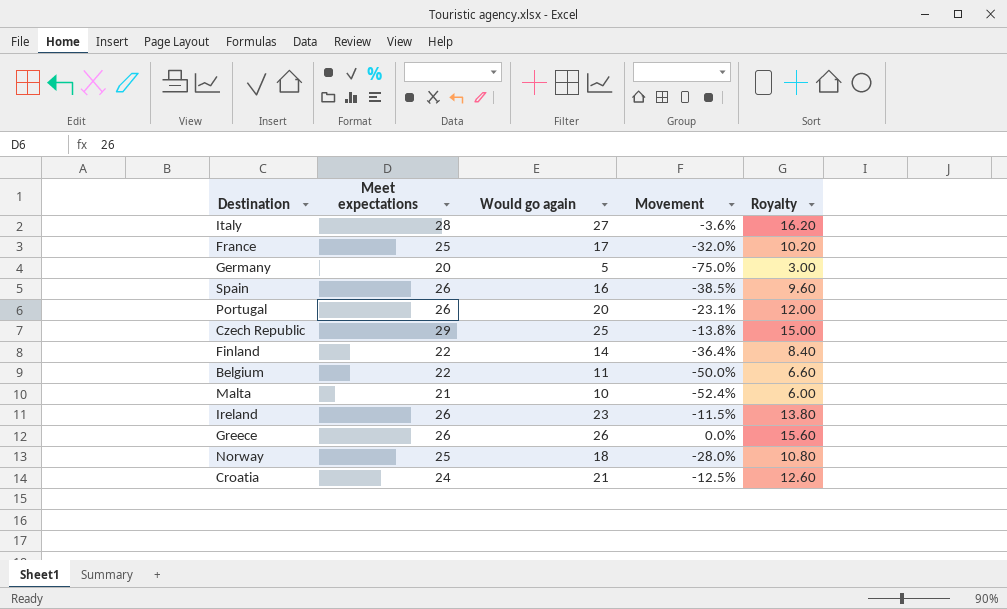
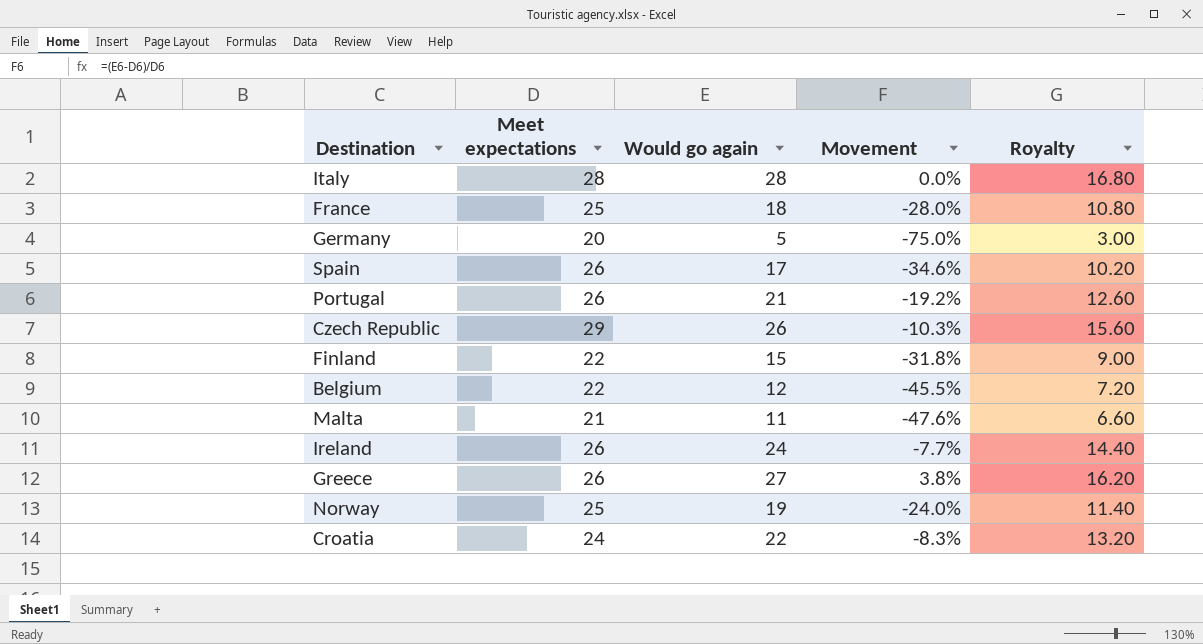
Italy | Would go again: 27 -> 28
Italy | Movement: -3.6% -> 0.0%
Italy | Royalty: 16.20 -> 16.80
France | Would go again: 17 -> 18
France | Movement: -32.0% -> -28.0%
France | Royalty: 10.20 -> 10.80
Spain | Would go again: 16 -> 17
Spain | Movement: -38.5% -> -34.6%
Spain | Royalty: 9.60 -> 10.20
Portugal | Would go again: 20 -> 21
Portugal | Movement: -23.1% -> -19.2%
Portugal | Royalty: 12.00 -> 12.60
Czech Republic | Would go again: 25 -> 26
Czech Republic | Movement: -13.8% -> -10.3%
Czech Republic | Royalty: 15.00 -> 15.60
Finland | Would go again: 14 -> 15
Finland | Movement: -36.4% -> -31.8%
Finland | Royalty: 8.40 -> 9.00
Belgium | Would go again: 11 -> 12
Belgium | Movement: -50.0% -> -45.5%
Belgium | Royalty: 6.60 -> 7.20
Malta | Would go again: 10 -> 11
Malta | Movement: -52.4% -> -47.6%
Malta | Royalty: 6.00 -> 6.60
Ireland | Would go again: 23 -> 24
Ireland | Movement: -11.5% -> -7.7%
Ireland | Royalty: 13.80 -> 14.40
Greece | Would go again: 26 -> 27
Greece | Movement: 0.0% -> 3.8%
Greece | Royalty: 15.60 -> 16.20
Norway | Would go again: 18 -> 19
Norway | Movement: -28.0% -> -24.0%
Norway | Royalty: 10.80 -> 11.40
Croatia | Would go again: 21 -> 22
Croatia | Movement: -12.5% -> -8.3%
Croatia | Royalty: 12.60 -> 13.20

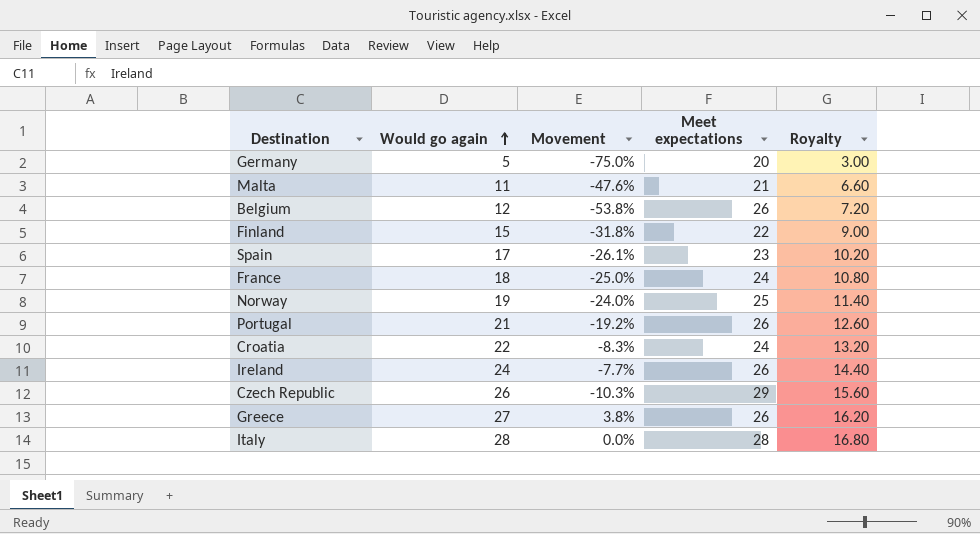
row order: none -> Would go again ascending
column Meet expectations | position: 2 -> 4
Belgium | Movement: -45.5% -> -53.8%
Belgium | Meet expectations: 22 -> 26
Spain | Movement: -34.6% -> -26.1%
Spain | Meet expectations: 26 -> 23
France | Movement: -28.0% -> -25.0%
France | Meet expectations: 25 -> 24

